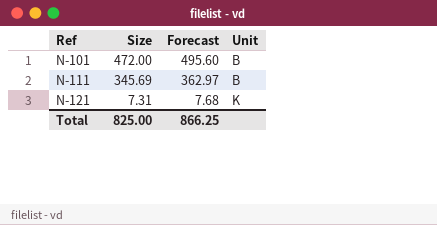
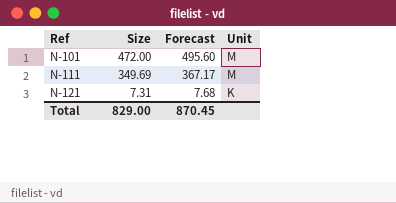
N-101 | Unit: B -> M
N-111 | Size: 345.69 -> 349.69
N-111 | Forecast: 362.97 -> 367.17
N-111 | Unit: B -> M
Total | Size: 825.00 -> 829.00
Total | Forecast: 866.25 -> 870.45

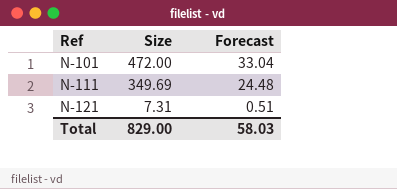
column Unit | position: 4 -> none
column Forecast | formula: [Size] * 1.05 -> [Size] * 0.07
Total | Forecast: 870.45 -> 58.03

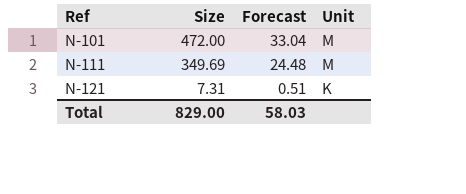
column Unit | position: none -> 4

